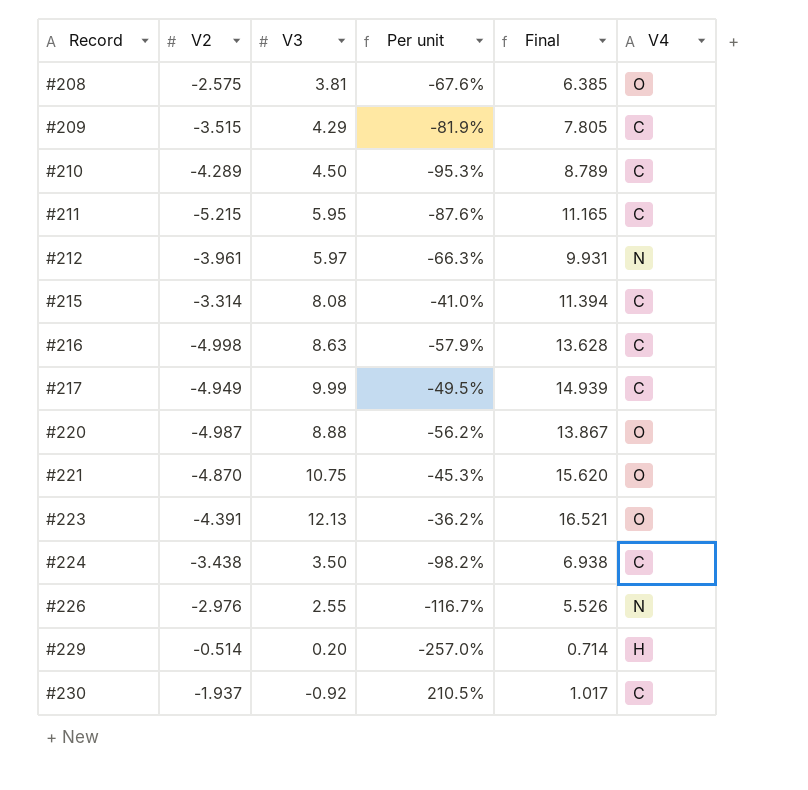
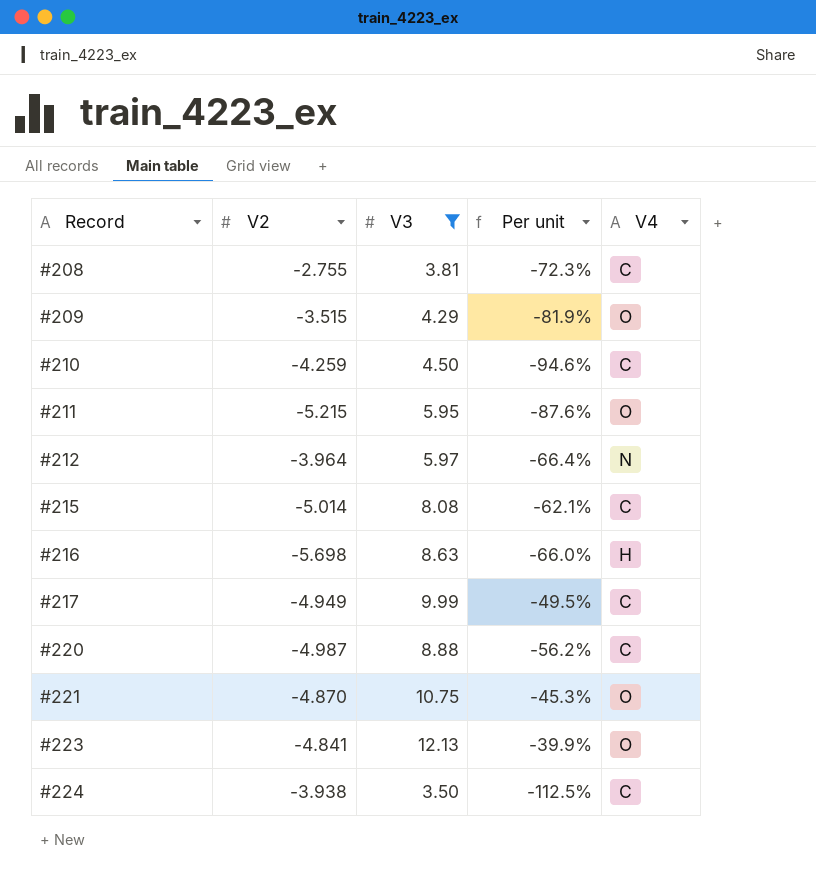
filter: none -> V3 >= 3.50
column Final | formula: [V3] - [V2] -> none
#208 | V2: -2.575 -> -2.755
#208 | Per unit: -67.6% -> -72.3%
#208 | V4: O -> C
#209 | V4: C -> O
#210 | V2: -4.289 -> -4.259
#210 | Per unit: -95.3% -> -94.6%
#211 | V4: C -> O
#212 | V2: -3.961 -> -3.964
#212 | Per unit: -66.3% -> -66.4%
#215 | V2: -3.314 -> -5.014
#215 | Per unit: -41.0% -> -62.1%
#216 | V2: -4.998 -> -5.698
#216 | Per unit: -57.9% -> -66.0%
#216 | V4: C -> H
#220 | V4: O -> C
#223 | V2: -4.391 -> -4.841
#223 | Per unit: -36.2% -> -39.9%
#224 | V2: -3.438 -> -3.938
#224 | Per unit: -98.2% -> -112.5%

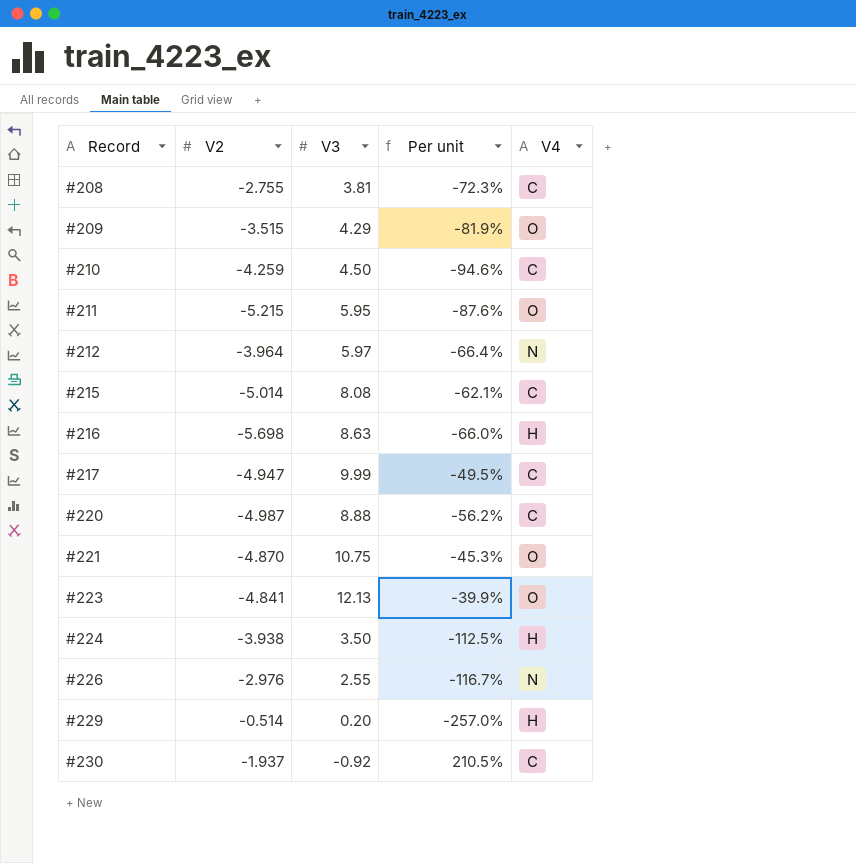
filter: V3 >= 3.50 -> none
#217 | V2: -4.949 -> -4.947
#224 | V4: C -> H

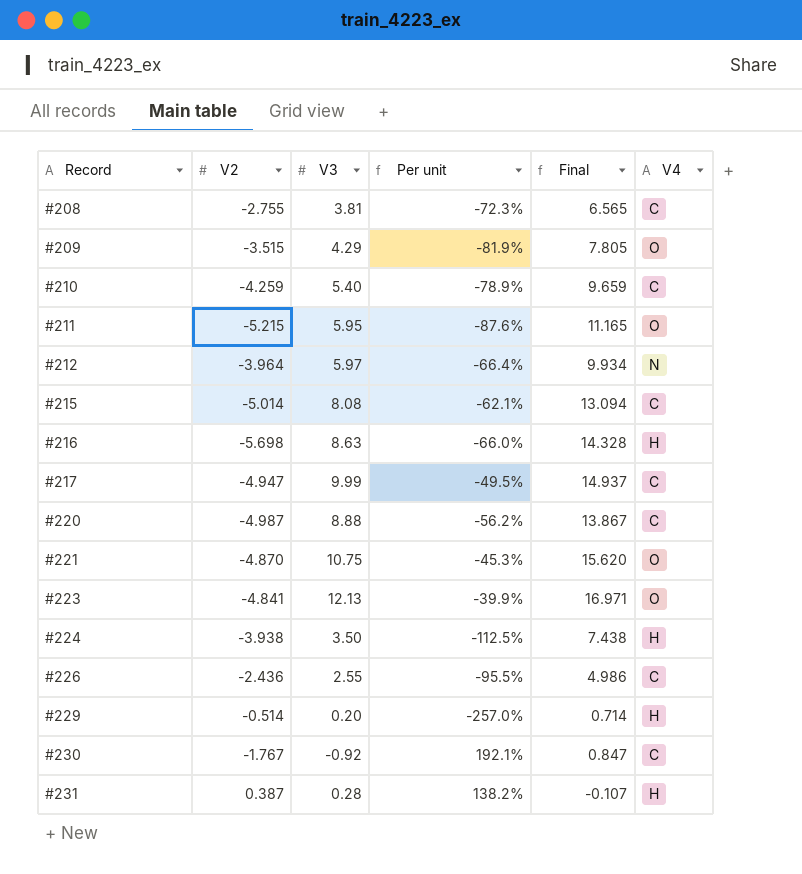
column Final | formula: none -> [V3] - [V2]
#210 | V3: 4.50 -> 5.40
#210 | Per unit: -94.6% -> -78.9%
#226 | V2: -2.976 -> -2.436
#226 | Per unit: -116.7% -> -95.5%
#226 | V4: N -> C
#230 | V2: -1.937 -> -1.767
#230 | Per unit: 210.5% -> 192.1%
row #231: none -> 0.387 | 0.28 | 138.2% | -0.107 | H

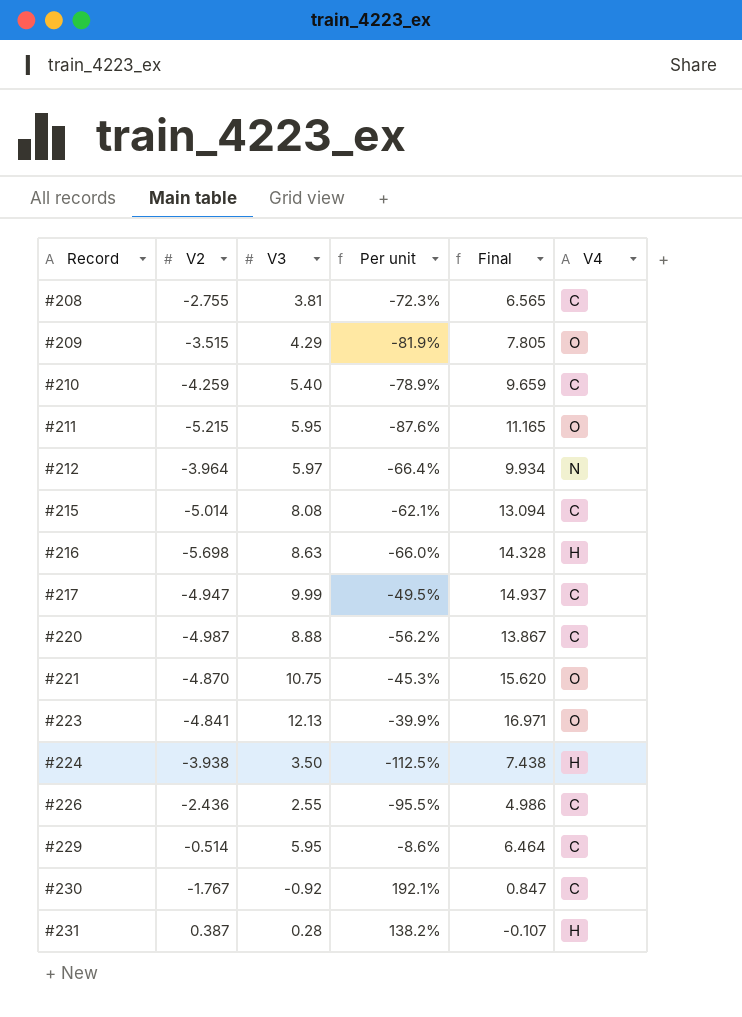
#229 | V3: 0.20 -> 5.95
#229 | Per unit: -257.0% -> -8.6%
#229 | Final: 0.714 -> 6.464
#229 | V4: H -> C

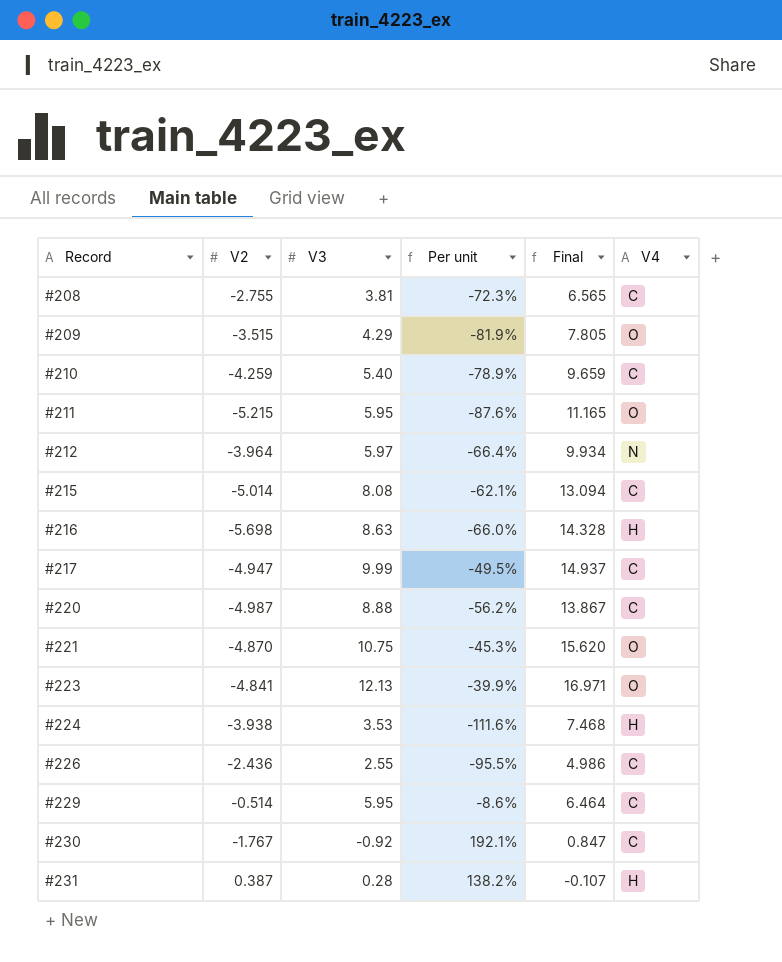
#224 | V3: 3.50 -> 3.53
#224 | Per unit: -112.5% -> -111.6%
#224 | Final: 7.438 -> 7.468

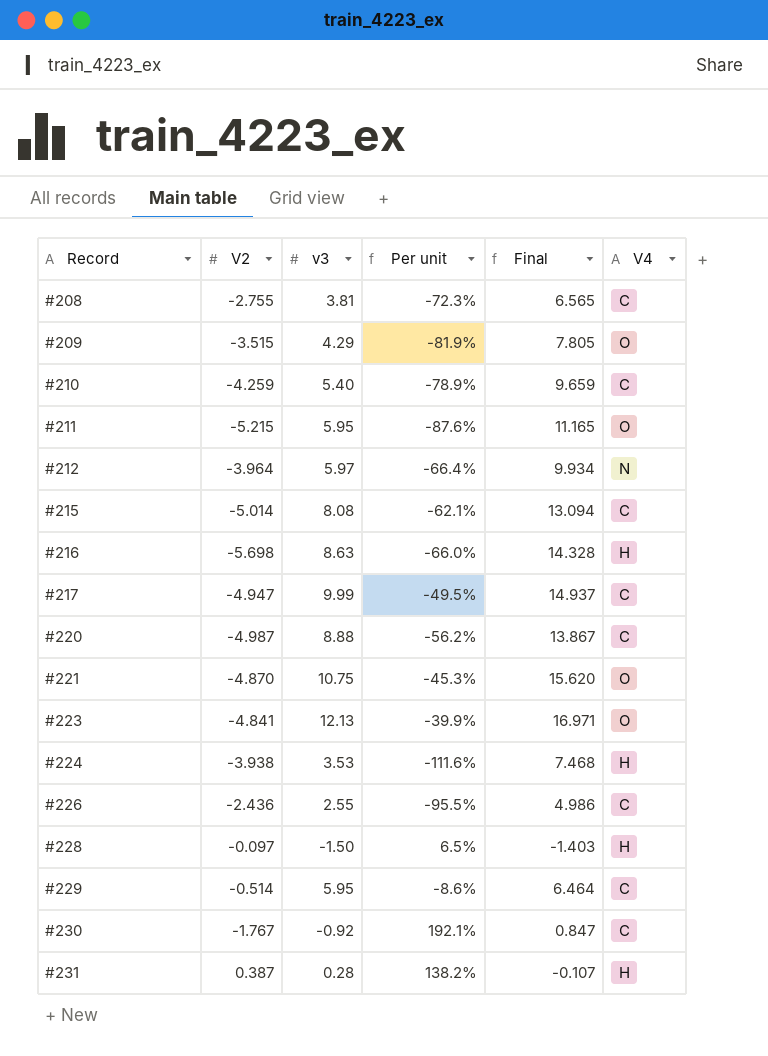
column name: V3 -> v3
row #228: none -> -0.097 | -1.50 | 6.5% | -1.403 | H

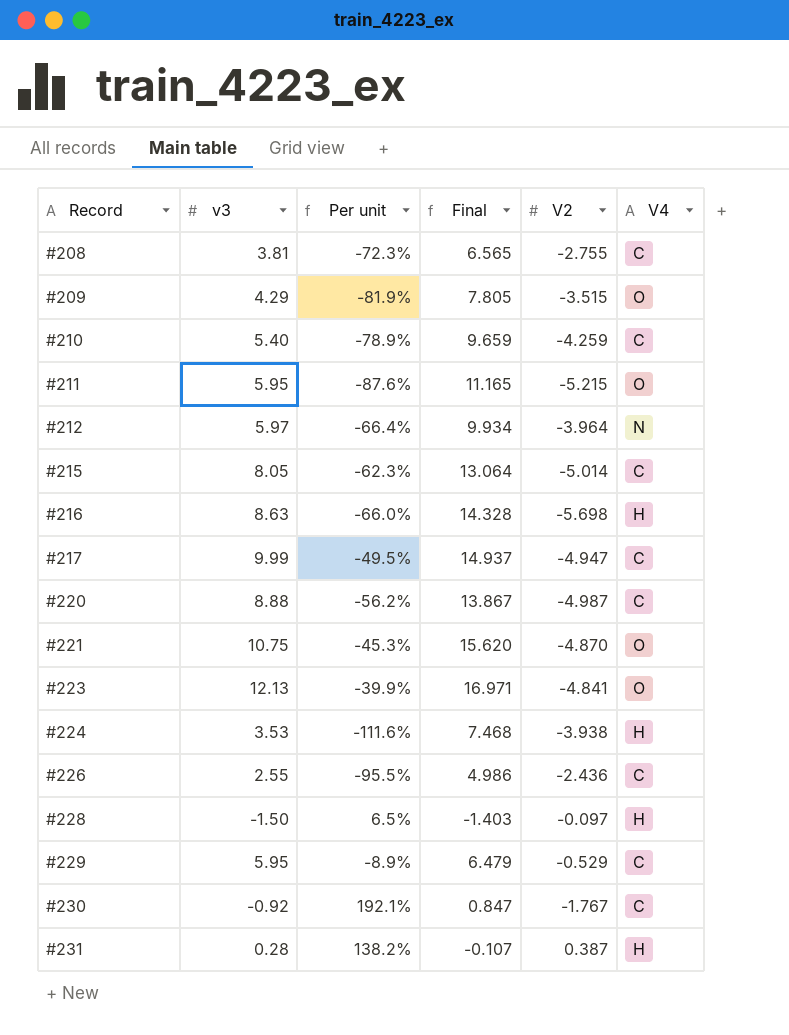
column V2 | position: 2 -> 5
#215 | v3: 8.08 -> 8.05
#215 | Per unit: -62.1% -> -62.3%
#215 | Final: 13.094 -> 13.064
#229 | Per unit: -8.6% -> -8.9%
#229 | Final: 6.464 -> 6.479
#229 | V2: -0.514 -> -0.529

